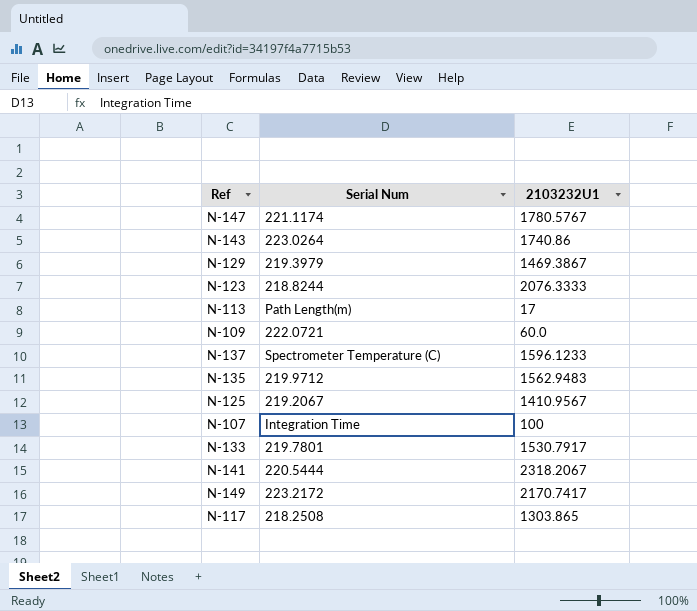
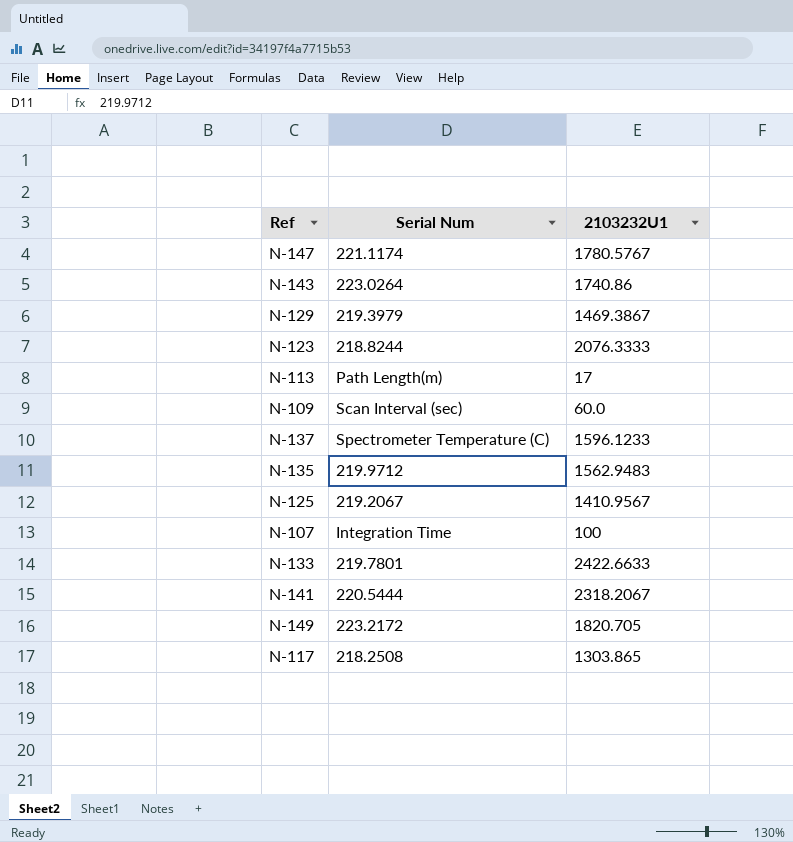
N-109 | Serial Num: 222.0721 -> Scan Interval (sec)
N-133 | 2103232U1: 1530.7917 -> 2422.6633
N-149 | 2103232U1: 2170.7417 -> 1820.705

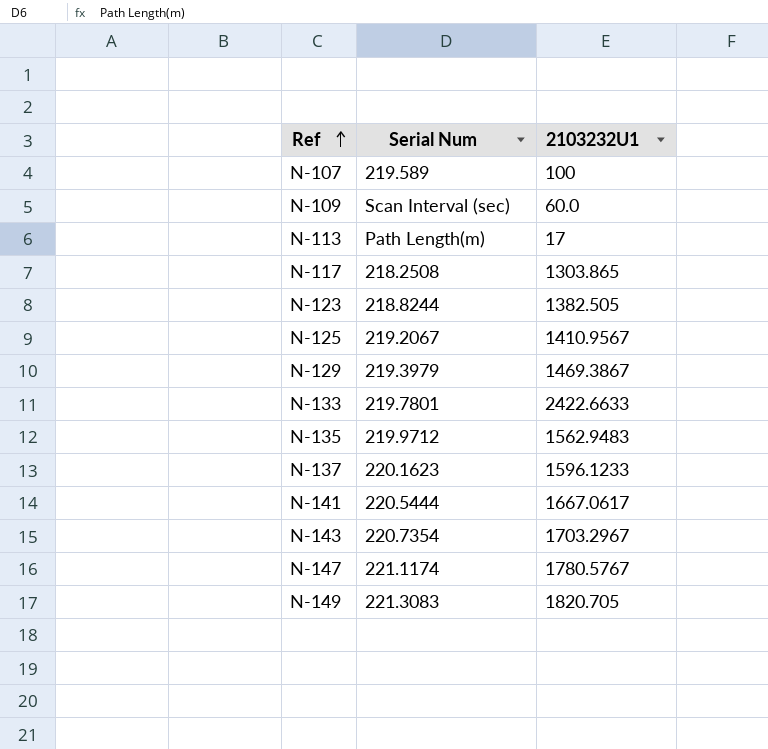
row order: none -> Ref ascending
N-107 | Serial Num: Integration Time -> 219.589
N-123 | 2103232U1: 2076.3333 -> 1382.505
N-137 | Serial Num: Spectrometer Temperature (C) -> 220.1623
N-141 | 2103232U1: 2318.2067 -> 1667.0617
N-143 | Serial Num: 223.0264 -> 220.7354
N-143 | 2103232U1: 1740.86 -> 1703.2967
N-149 | Serial Num: 223.2172 -> 221.3083

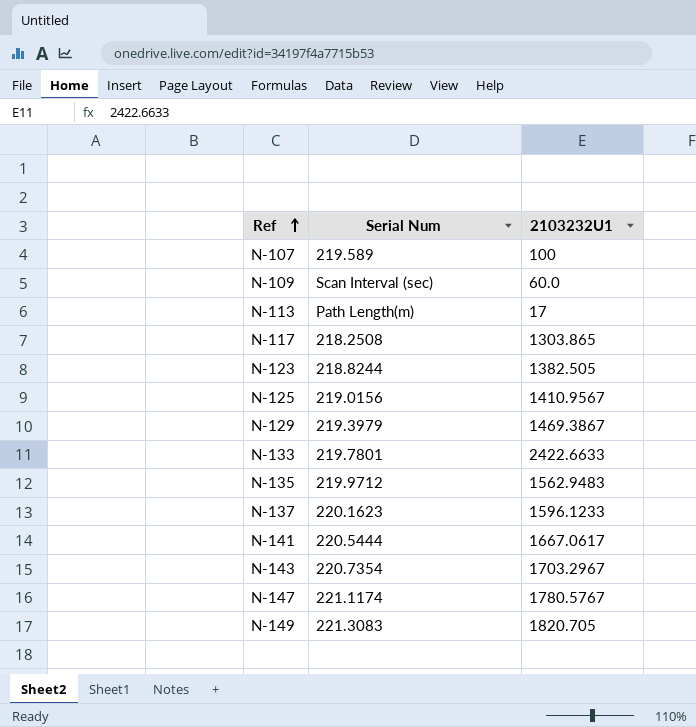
N-125 | Serial Num: 219.2067 -> 219.0156

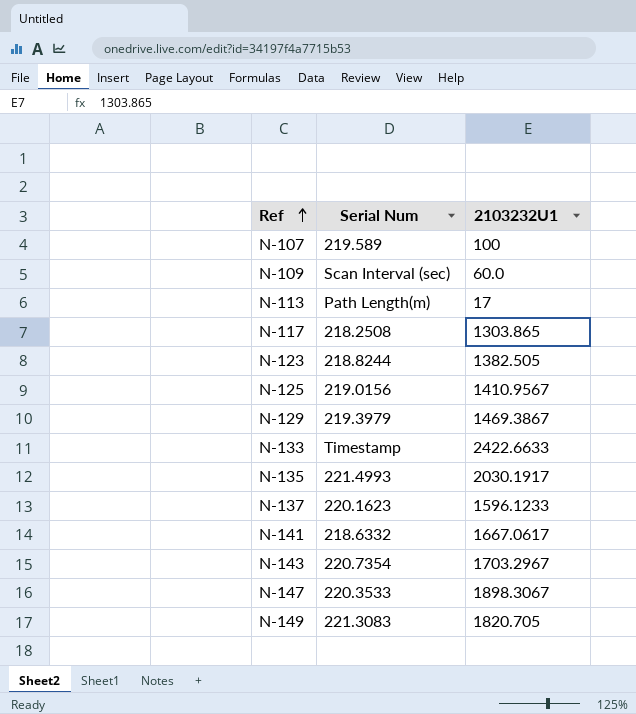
N-133 | Serial Num: 219.7801 -> Timestamp
N-135 | Serial Num: 219.9712 -> 221.4993
N-135 | 2103232U1: 1562.9483 -> 2030.1917
N-141 | Serial Num: 220.5444 -> 218.6332
N-147 | Serial Num: 221.1174 -> 220.3533
N-147 | 2103232U1: 1780.5767 -> 1898.3067

